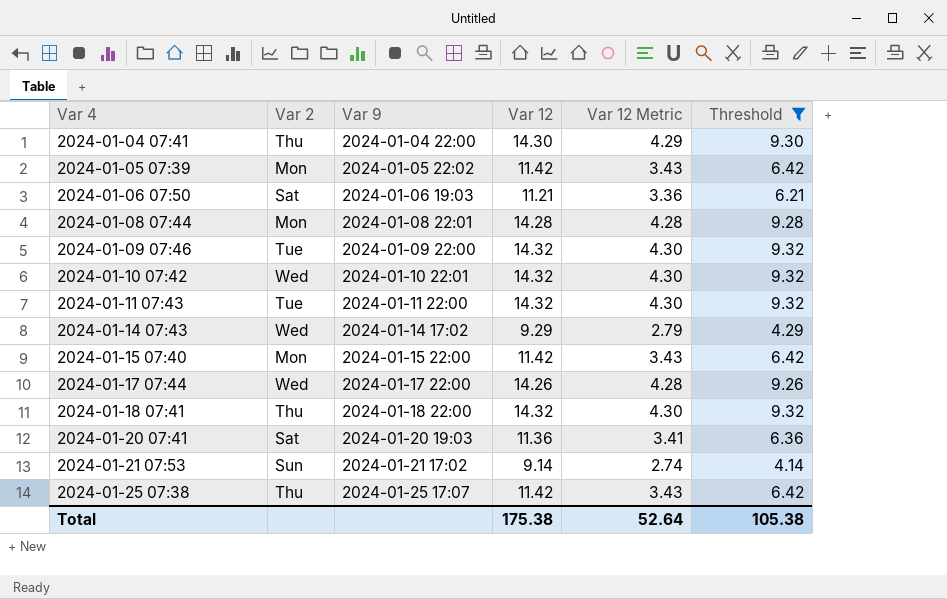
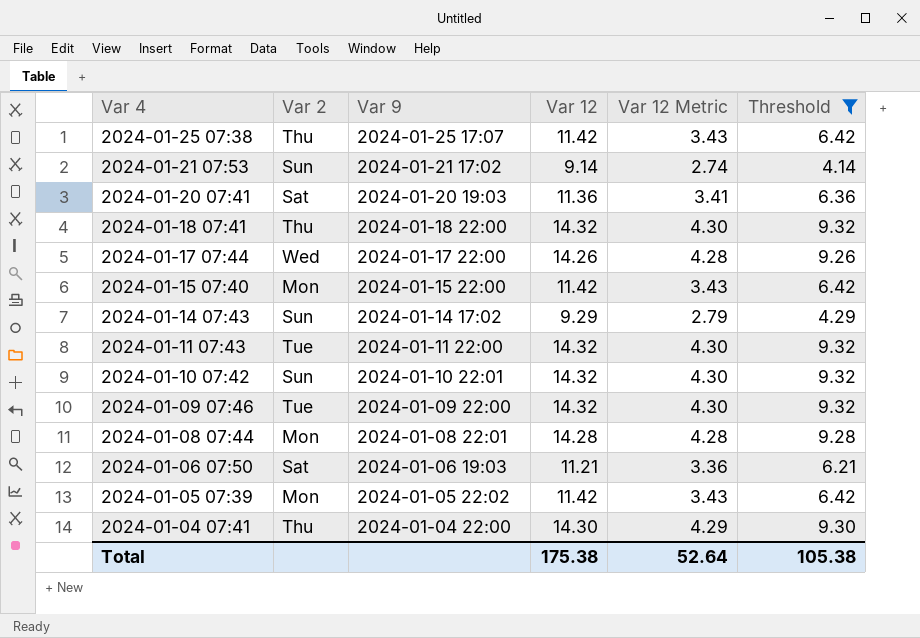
row order: Var 4 ascending -> Var 4 descending
2024-01-14 07:43 | Var 2: Wed -> Sun
2024-01-10 07:42 | Var 2: Wed -> Sun

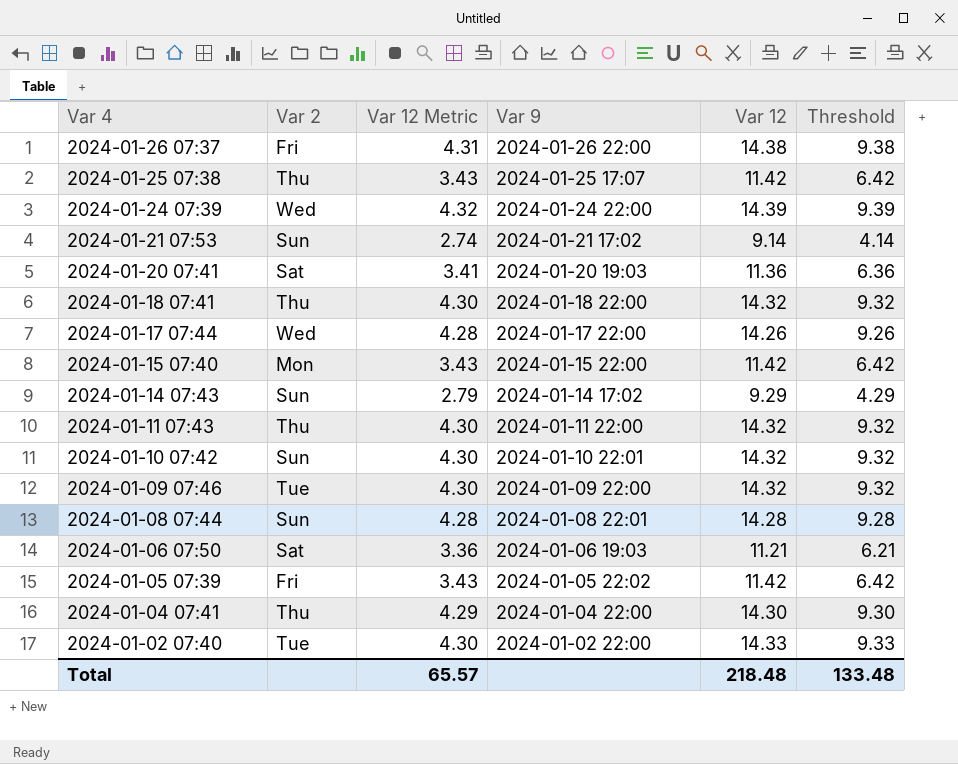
filter: Threshold <= 9.32 -> none
column Var 12 Metric | position: 5 -> 3
2024-01-11 07:43 | Var 2: Tue -> Thu
2024-01-08 07:44 | Var 2: Mon -> Sun
2024-01-05 07:39 | Var 2: Mon -> Fri
Total | Var 12 Metric: 52.64 -> 65.57
Total | Var 12: 175.38 -> 218.48
Total | Threshold: 105.38 -> 133.48

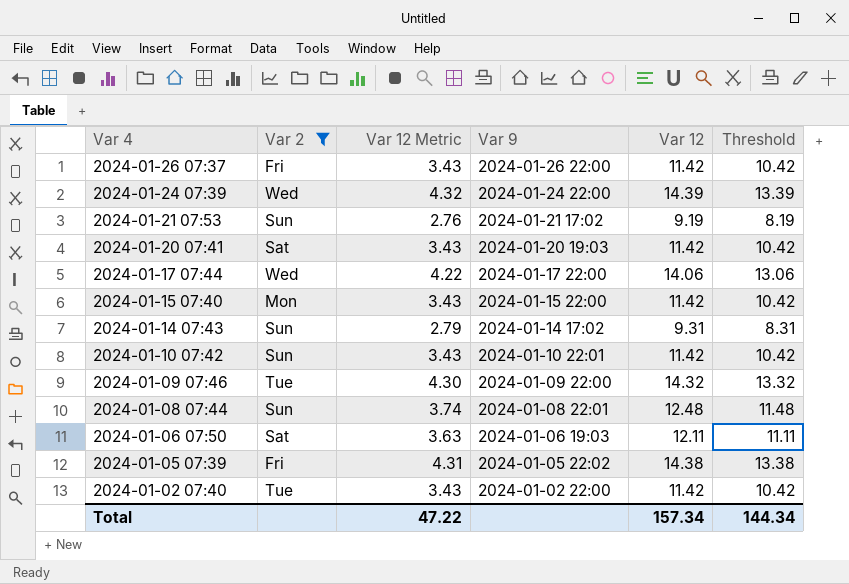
filter: none -> Var 2 != Thu
column Threshold | formula: [Var 12] - 5 -> [Var 12] - 1
2024-01-26 07:37 | Var 12 Metric: 4.31 -> 3.43
2024-01-26 07:37 | Var 12: 14.38 -> 11.42
2024-01-21 07:53 | Var 12 Metric: 2.74 -> 2.76
2024-01-21 07:53 | Var 12: 9.14 -> 9.19
2024-01-20 07:41 | Var 12 Metric: 3.41 -> 3.43
2024-01-20 07:41 | Var 12: 11.36 -> 11.42
2024-01-17 07:44 | Var 12 Metric: 4.28 -> 4.22
2024-01-17 07:44 | Var 12: 14.26 -> 14.06
2024-01-14 07:43 | Var 12: 9.29 -> 9.31
2024-01-10 07:42 | Var 12 Metric: 4.30 -> 3.43
2024-01-10 07:42 | Var 12: 14.32 -> 11.42
2024-01-08 07:44 | Var 12 Metric: 4.28 -> 3.74
2024-01-08 07:44 | Var 12: 14.28 -> 12.48
2024-01-06 07:50 | Var 12 Metric: 3.36 -> 3.63
2024-01-06 07:50 | Var 12: 11.21 -> 12.11
2024-01-05 07:39 | Var 12 Metric: 3.43 -> 4.31
2024-01-05 07:39 | Var 12: 11.42 -> 14.38
2024-01-02 07:40 | Var 12 Metric: 4.30 -> 3.43
2024-01-02 07:40 | Var 12: 14.33 -> 11.42
Total | Var 12 Metric: 65.57 -> 47.22
Total | Var 12: 218.48 -> 157.34
Total | Threshold: 133.48 -> 144.34

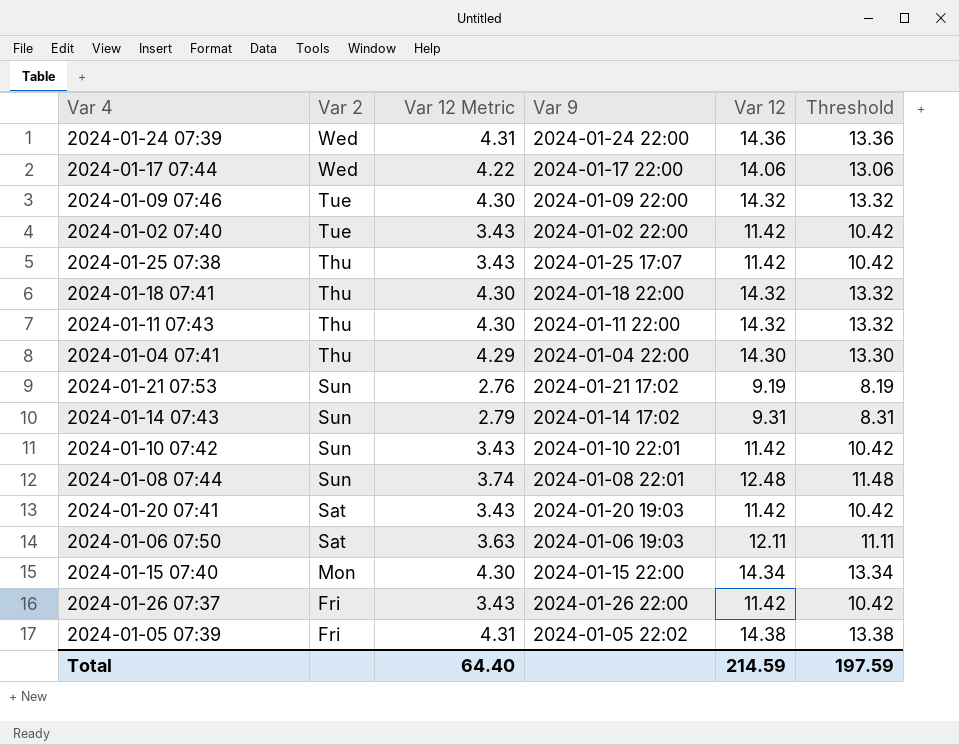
filter: Var 2 != Thu -> none
row order: Var 4 descending -> Var 2 descending
2024-01-24 07:39 | Var 12 Metric: 4.32 -> 4.31
2024-01-24 07:39 | Var 12: 14.39 -> 14.36
2024-01-24 07:39 | Threshold: 13.39 -> 13.36
2024-01-15 07:40 | Var 12 Metric: 3.43 -> 4.30
2024-01-15 07:40 | Var 12: 11.42 -> 14.34
2024-01-15 07:40 | Threshold: 10.42 -> 13.34
Total | Var 12 Metric: 47.22 -> 64.40
Total | Var 12: 157.34 -> 214.59
Total | Threshold: 144.34 -> 197.59

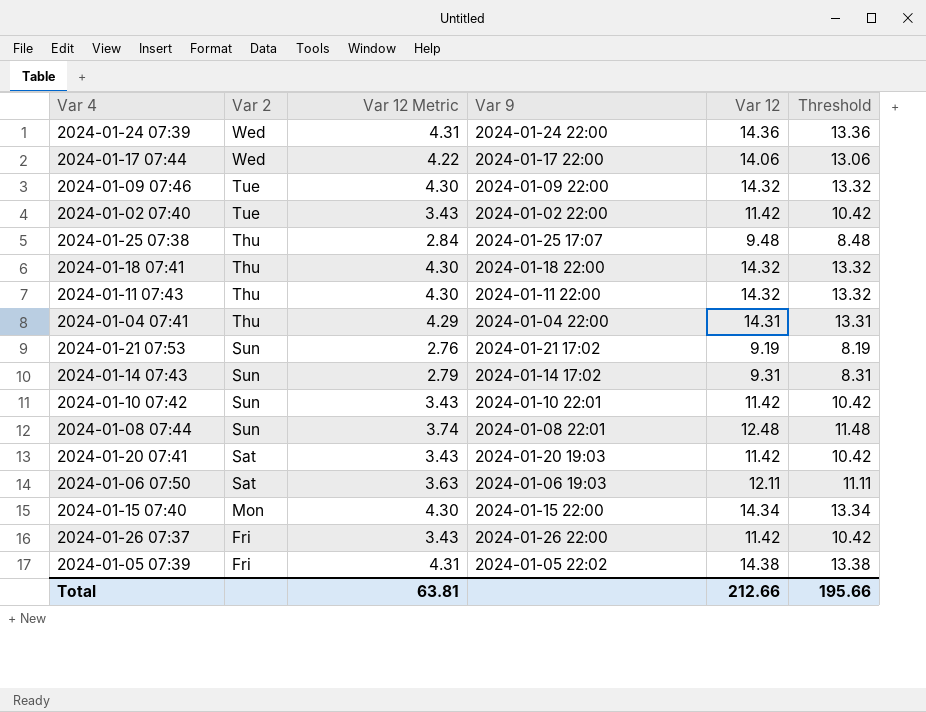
2024-01-25 07:38 | Var 12 Metric: 3.43 -> 2.84
2024-01-25 07:38 | Var 12: 11.42 -> 9.48
2024-01-25 07:38 | Threshold: 10.42 -> 8.48
2024-01-04 07:41 | Var 12: 14.30 -> 14.31
2024-01-04 07:41 | Threshold: 13.30 -> 13.31
Total | Var 12 Metric: 64.40 -> 63.81
Total | Var 12: 214.59 -> 212.66
Total | Threshold: 197.59 -> 195.66

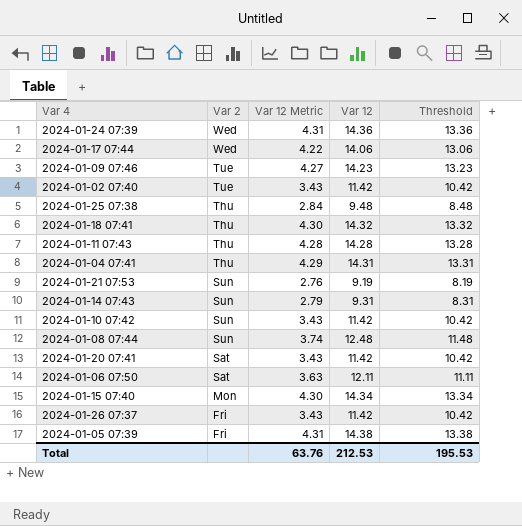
column Var 9 | position: 4 -> none
2024-01-09 07:46 | Var 12 Metric: 4.30 -> 4.27
2024-01-09 07:46 | Var 12: 14.32 -> 14.23
2024-01-09 07:46 | Threshold: 13.32 -> 13.23
2024-01-11 07:43 | Var 12 Metric: 4.30 -> 4.28
2024-01-11 07:43 | Var 12: 14.32 -> 14.28
2024-01-11 07:43 | Threshold: 13.32 -> 13.28
Total | Var 12 Metric: 63.81 -> 63.76
Total | Var 12: 212.66 -> 212.53
Total | Threshold: 195.66 -> 195.53

